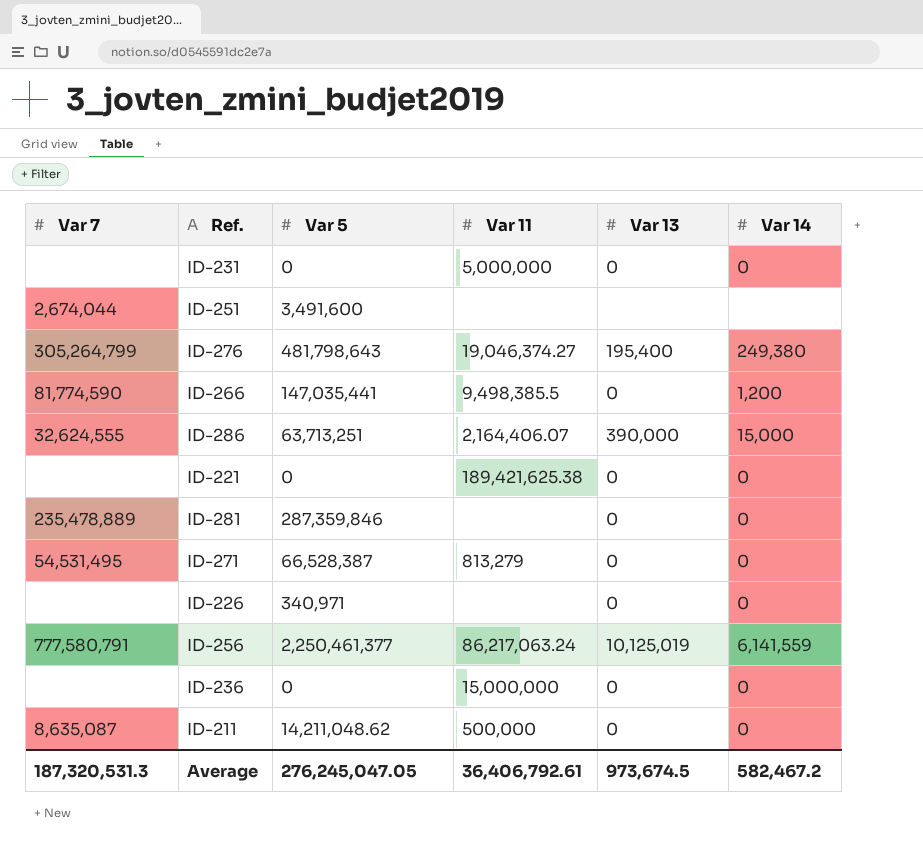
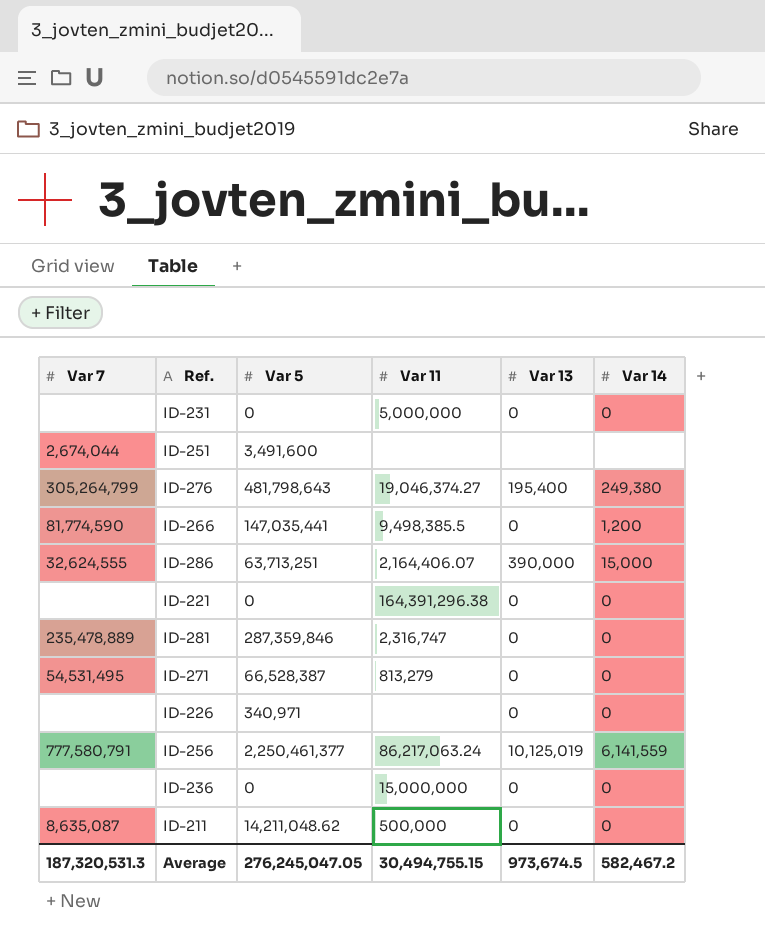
ID-221 | Var 11: 189,421,625.38 -> 164,391,296.38
ID-281 | Var 11: none -> 2,316,747
Average | Var 11: 36,406,792.61 -> 30,494,755.15

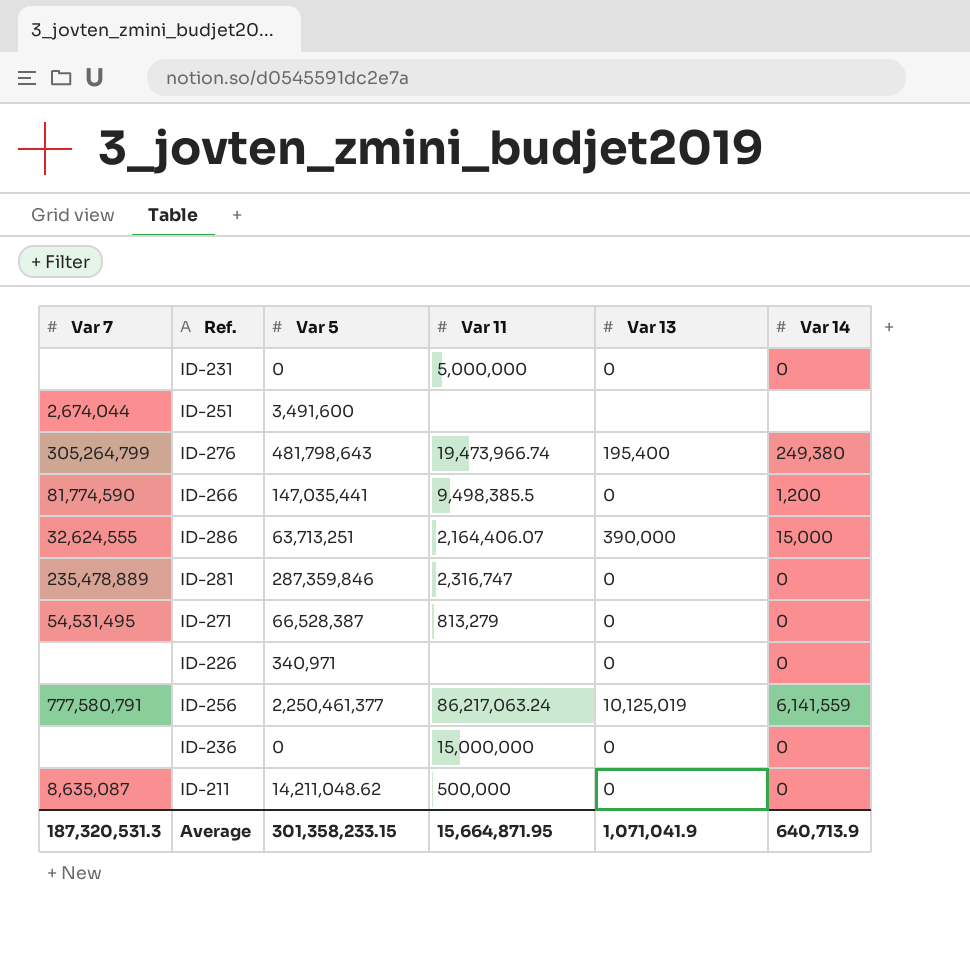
row ID-221: none | 0 | 164,391,296.38 | 0 | 0 -> none
ID-276 | Var 11: 19,046,374.27 -> 19,473,966.74
Average | Var 5: 276,245,047.05 -> 301,358,233.15
Average | Var 11: 30,494,755.15 -> 15,664,871.95
Average | Var 13: 973,674.5 -> 1,071,041.9
Average | Var 14: 582,467.2 -> 640,713.9

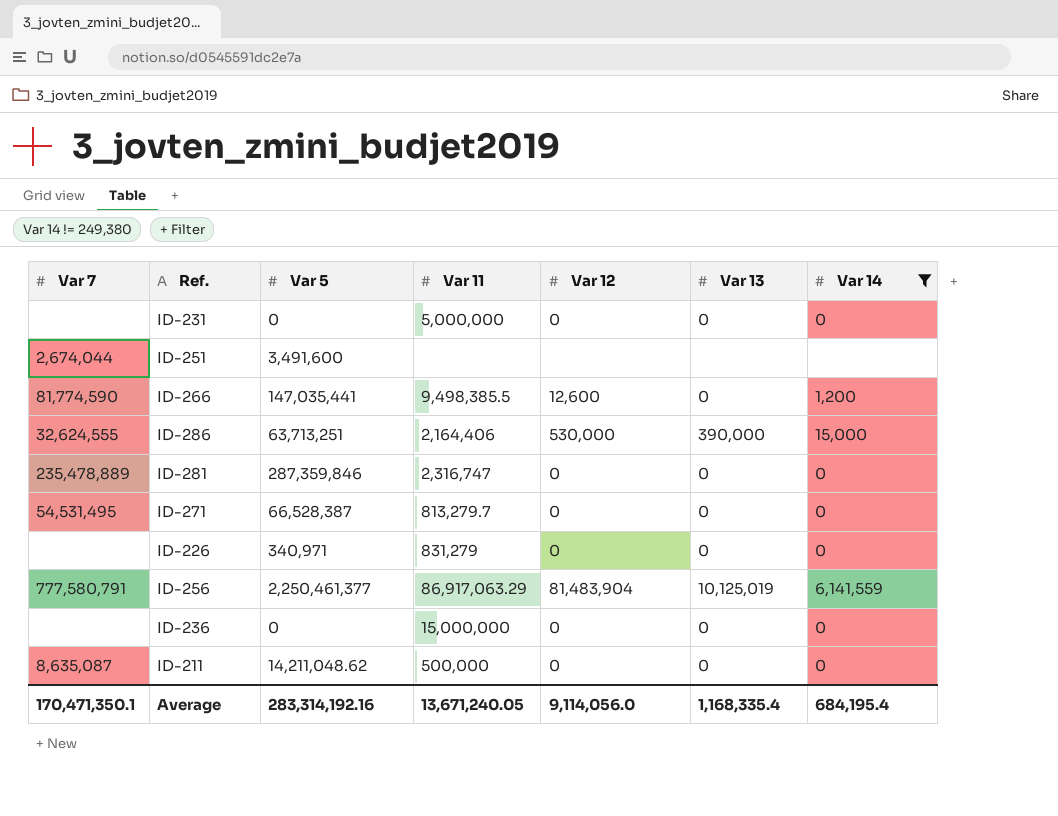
filter: none -> Var 14 != 249,380
column Var 12 | position: none -> 5
ID-286 | Var 11: 2,164,406.07 -> 2,164,406
ID-271 | Var 11: 813,279 -> 813,279.7
ID-226 | Var 11: none -> 831,279
ID-256 | Var 11: 86,217,063.24 -> 86,917,063.29
Average | Var 7: 187,320,531.3 -> 170,471,350.1
Average | Var 5: 301,358,233.15 -> 283,314,192.16
Average | Var 11: 15,664,871.95 -> 13,671,240.05
Average | Var 13: 1,071,041.9 -> 1,168,335.4
Average | Var 14: 640,713.9 -> 684,195.4

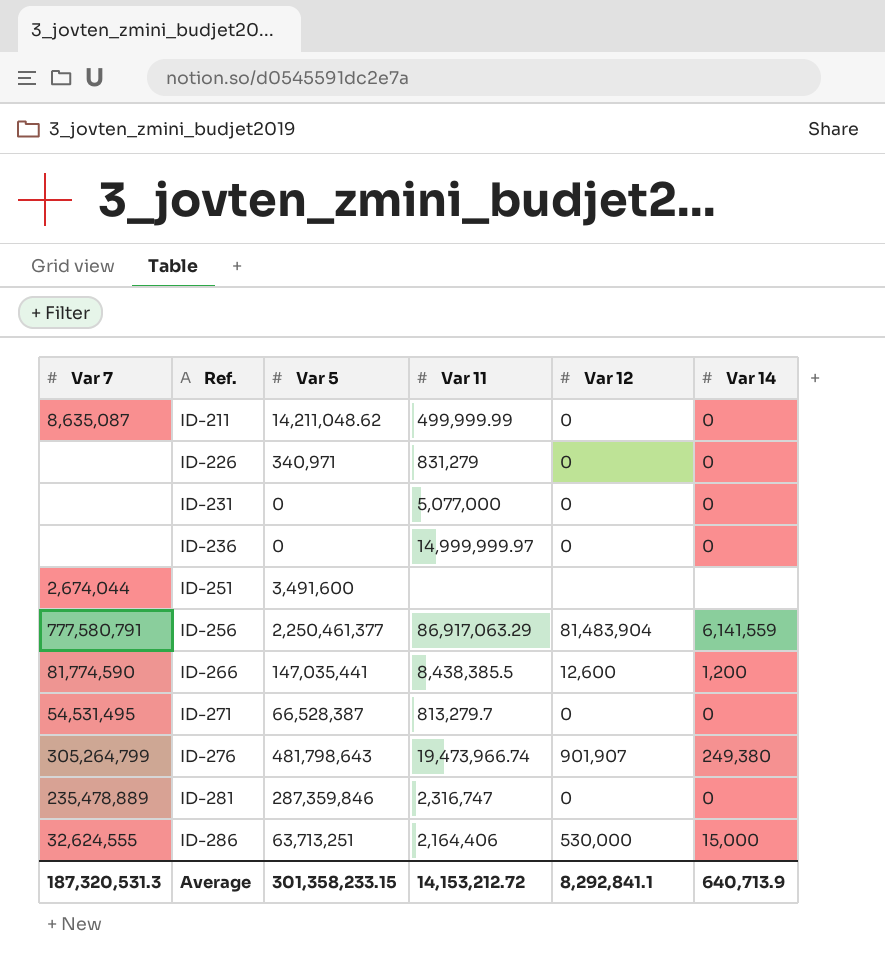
filter: Var 14 != 249,380 -> none
row order: none -> Ref. ascending
column Var 13 | position: 6 -> none
ID-211 | Var 11: 500,000 -> 499,999.99
ID-231 | Var 11: 5,000,000 -> 5,077,000
ID-236 | Var 11: 15,000,000 -> 14,999,999.97
ID-266 | Var 11: 9,498,385.5 -> 8,438,385.5
Average | Var 7: 170,471,350.1 -> 187,320,531.3
Average | Var 5: 283,314,192.16 -> 301,358,233.15
Average | Var 11: 13,671,240.05 -> 14,153,212.72
Average | Var 12: 9,114,056.0 -> 8,292,841.1
Average | Var 14: 684,195.4 -> 640,713.9

